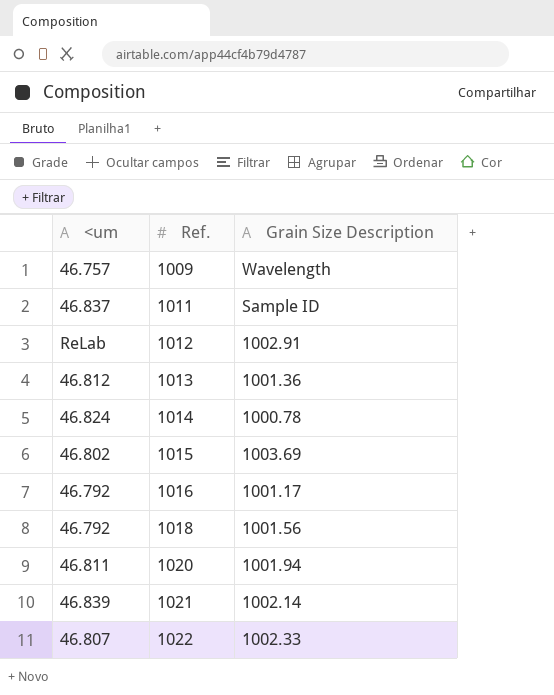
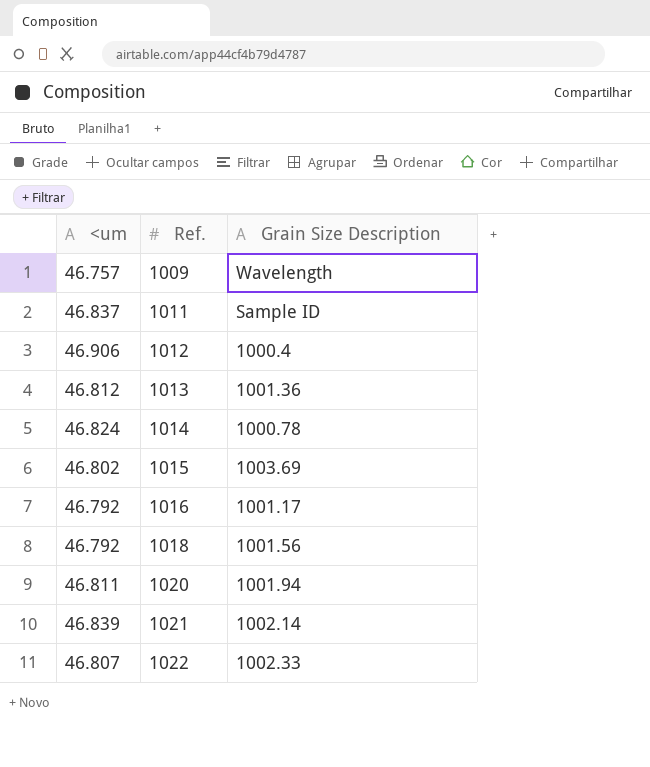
1012 | <um: ReLab -> 46.906
1012 | Grain Size Description: 1002.91 -> 1000.4

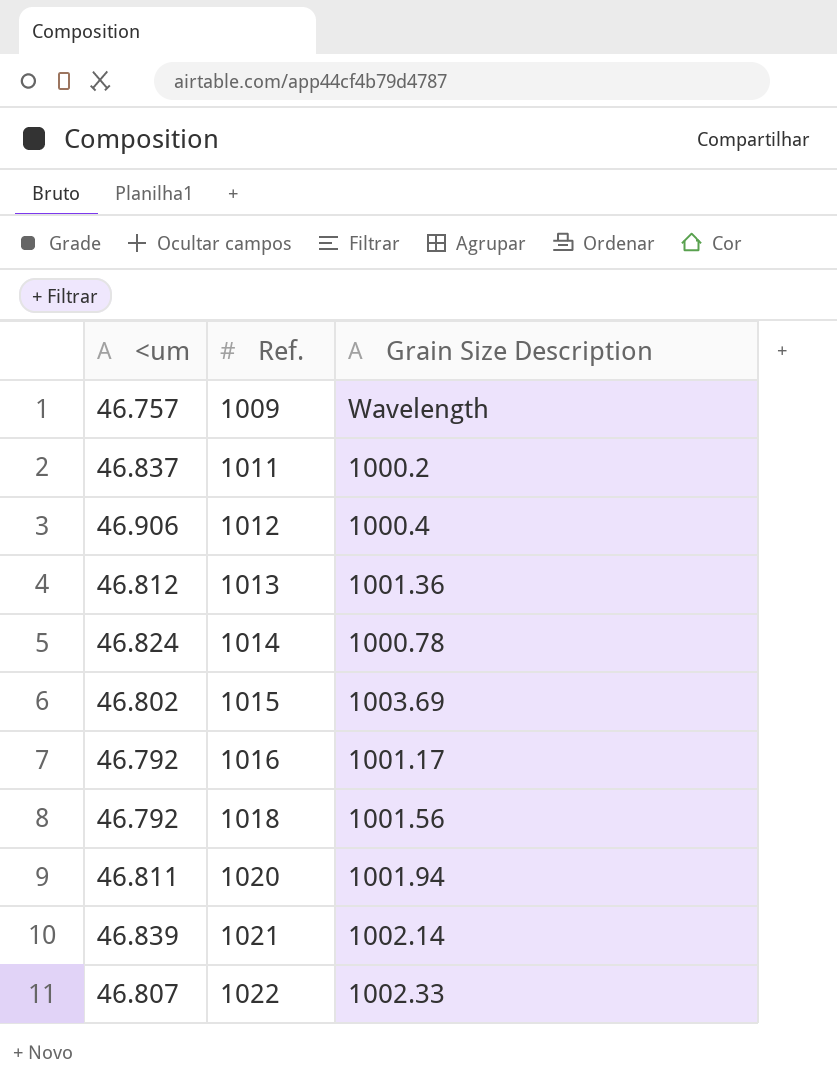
1011 | Grain Size Description: Sample ID -> 1000.2

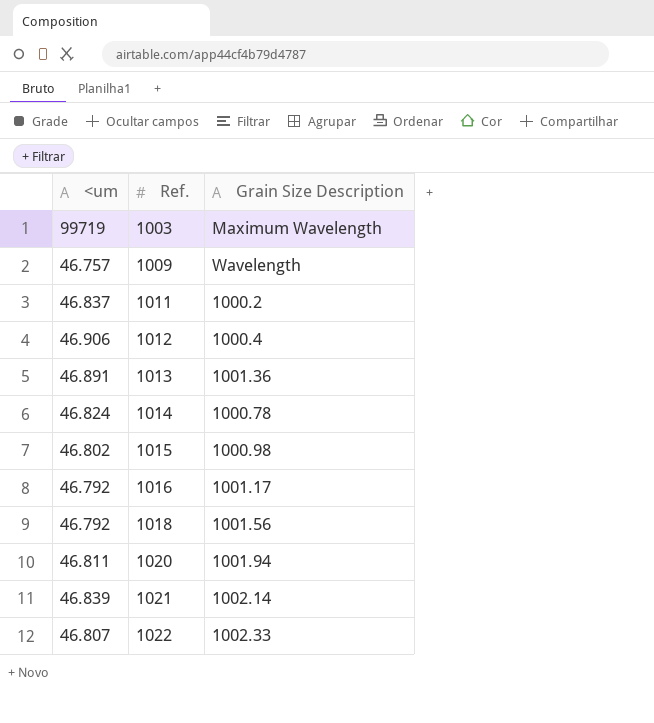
row 1003: none -> 99719 | Maximum Wavelength
1013 | <um: 46.812 -> 46.891
1015 | Grain Size Description: 1003.69 -> 1000.98

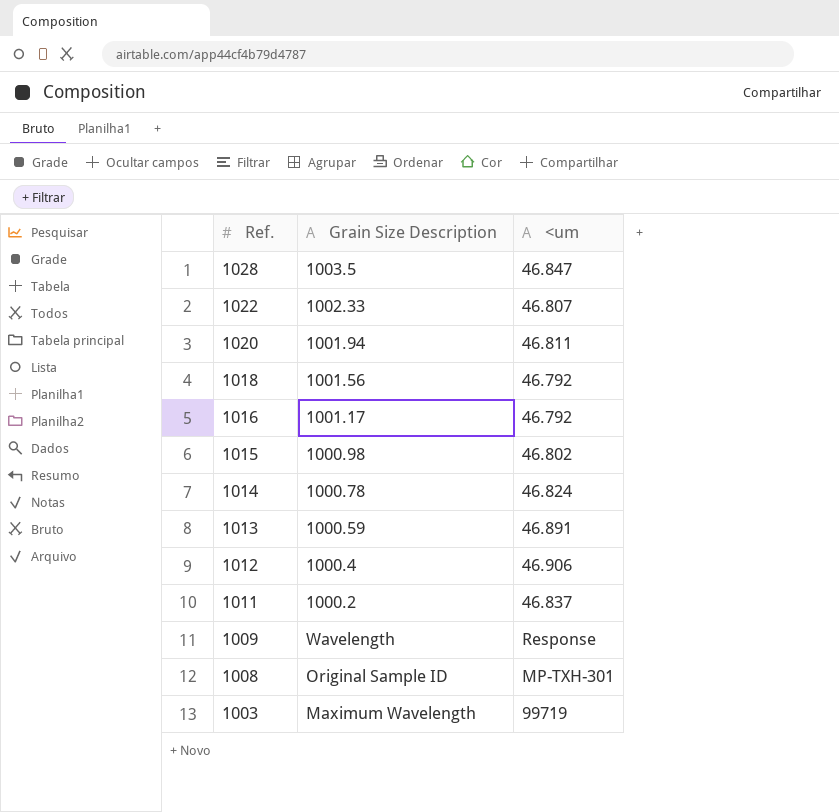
row order: Ref. ascending -> Ref. descending
column <um | position: 1 -> 3
row 1021: 46.839 | 1002.14 -> none
row 1028: none -> 1003.5 | 46.847
1013 | Grain Size Description: 1001.36 -> 1000.59
1009 | <um: 46.757 -> Response
row 1008: none -> Original Sample ID | MP-TXH-301

